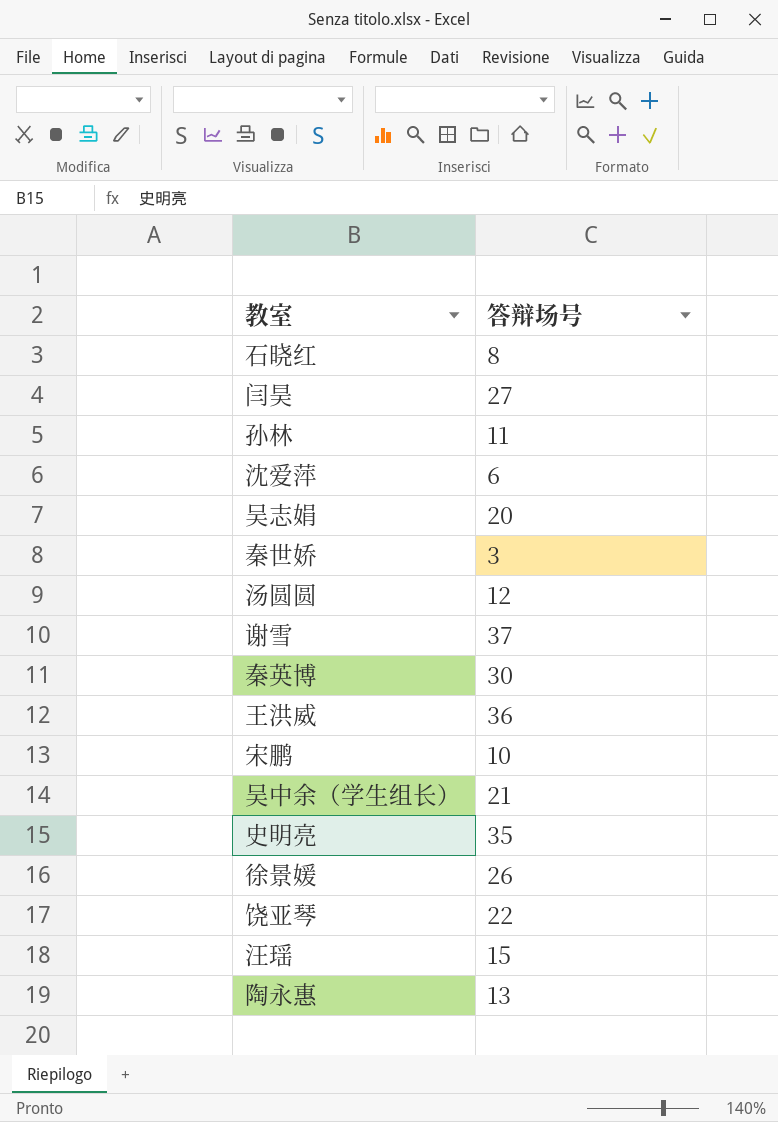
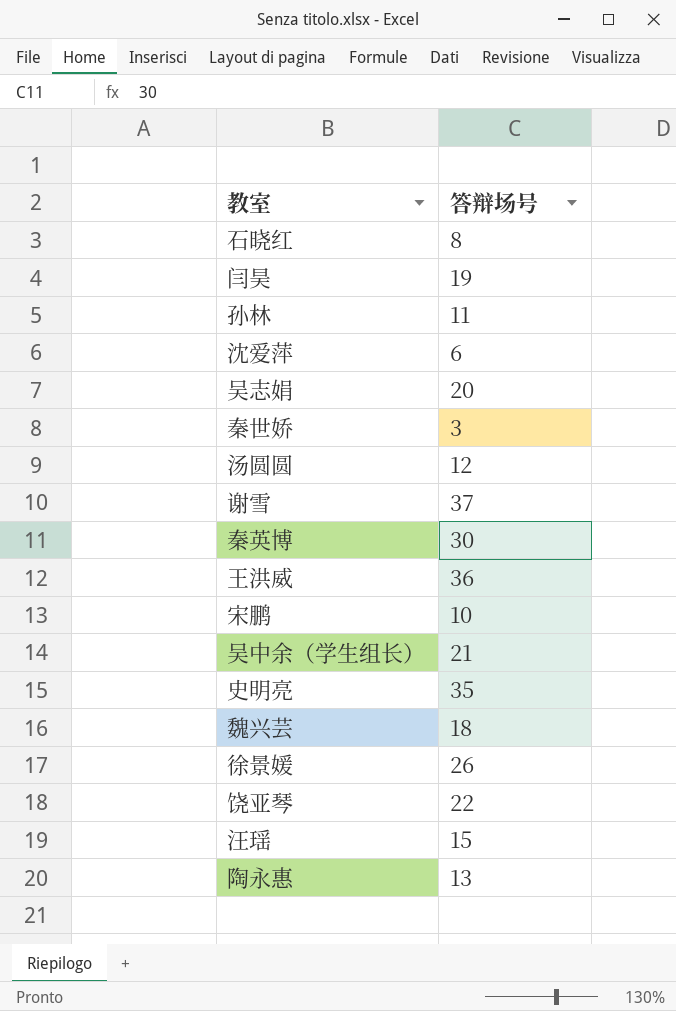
闫昊 | 答辩场号: 27 -> 19
row 魏兴芸: none -> 18

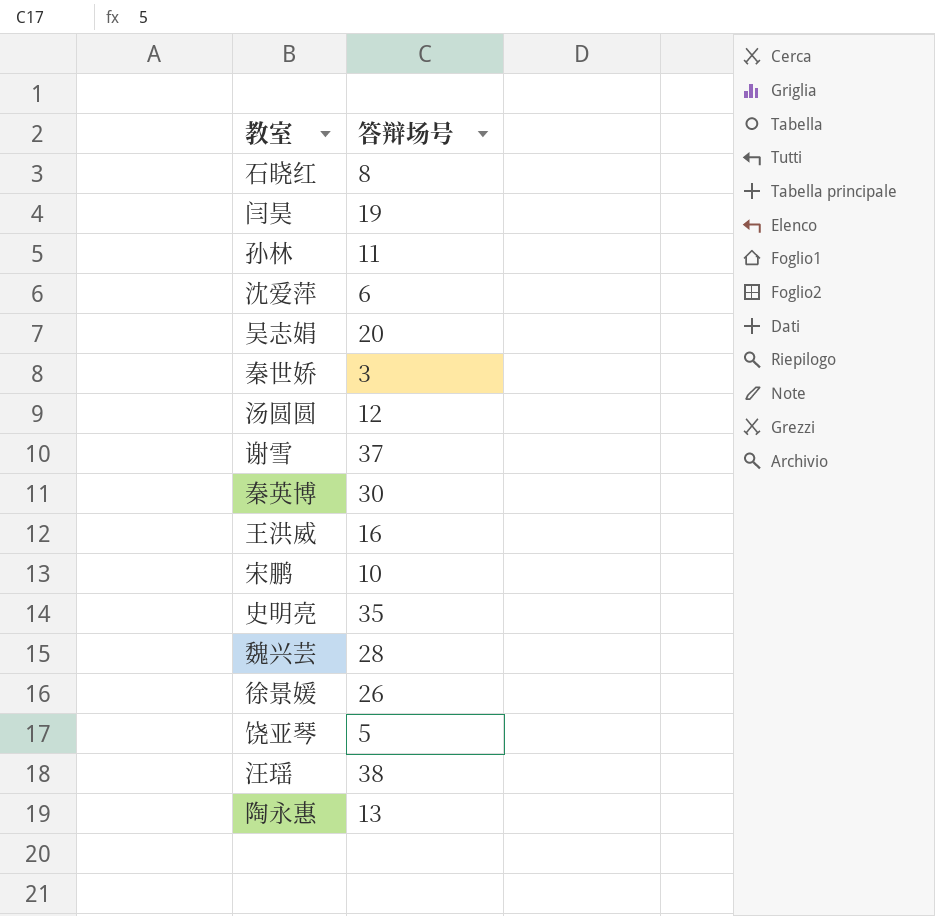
row 吴中余（学生组长）: 21 -> none
王洪威 | 答辩场号: 36 -> 16
魏兴芸 | 答辩场号: 18 -> 28
饶亚琴 | 答辩场号: 22 -> 5
汪瑶 | 答辩场号: 15 -> 38

